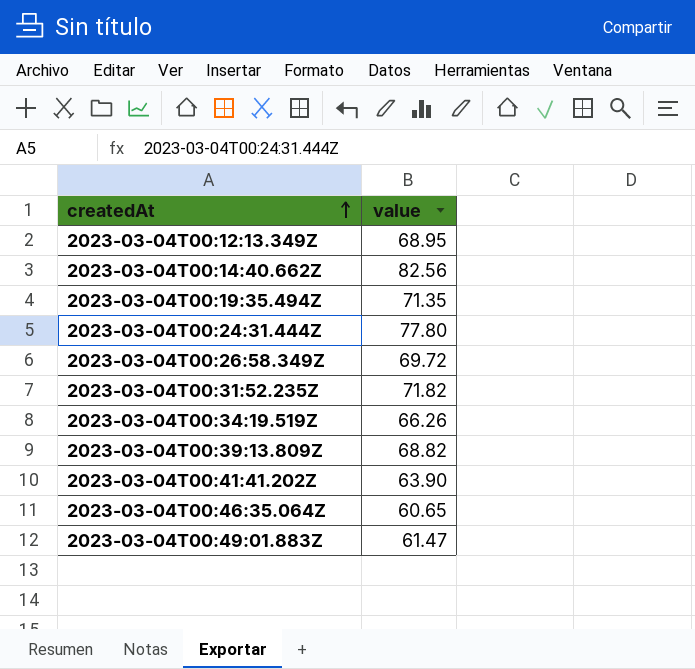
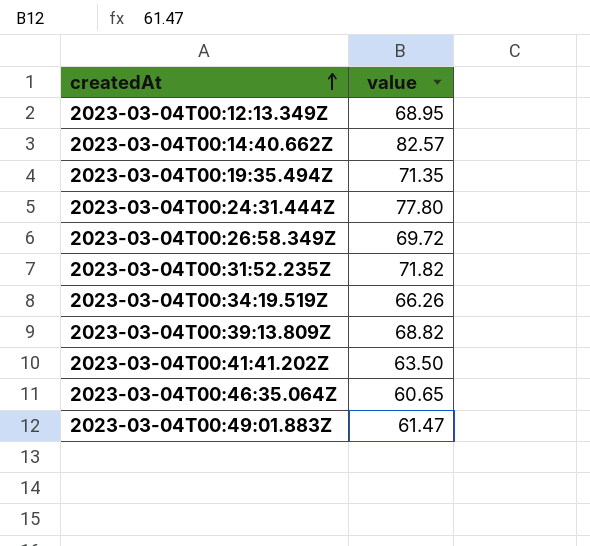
2023-03-04T00:14:40.662Z | value: 82.56 -> 82.57
2023-03-04T00:41:41.202Z | value: 63.90 -> 63.50

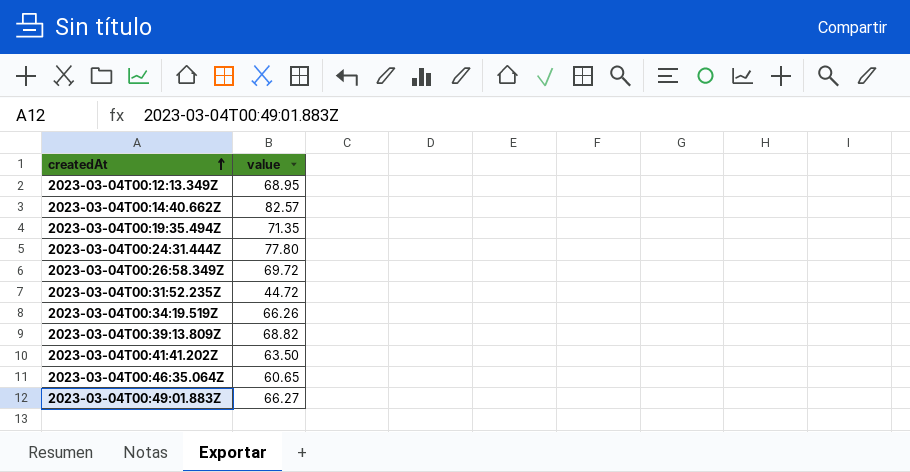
2023-03-04T00:31:52.235Z | value: 71.82 -> 44.72
2023-03-04T00:49:01.883Z | value: 61.47 -> 66.27

